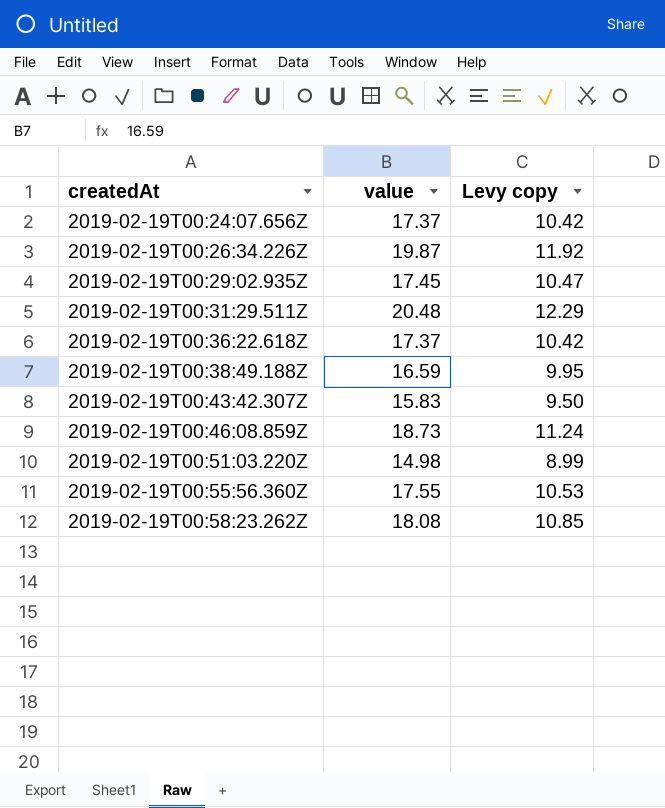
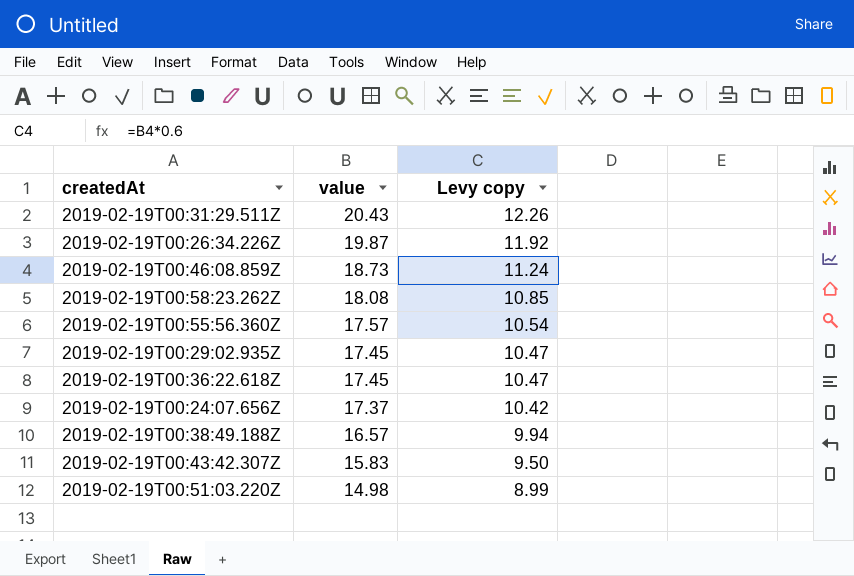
row order: createdAt ascending -> value descending
2019-02-19T00:31:29.511Z | value: 20.48 -> 20.43
2019-02-19T00:31:29.511Z | Levy copy: 12.29 -> 12.26
2019-02-19T00:55:56.360Z | value: 17.55 -> 17.57
2019-02-19T00:55:56.360Z | Levy copy: 10.53 -> 10.54
2019-02-19T00:36:22.618Z | value: 17.37 -> 17.45
2019-02-19T00:36:22.618Z | Levy copy: 10.42 -> 10.47
2019-02-19T00:38:49.188Z | value: 16.59 -> 16.57
2019-02-19T00:38:49.188Z | Levy copy: 9.95 -> 9.94

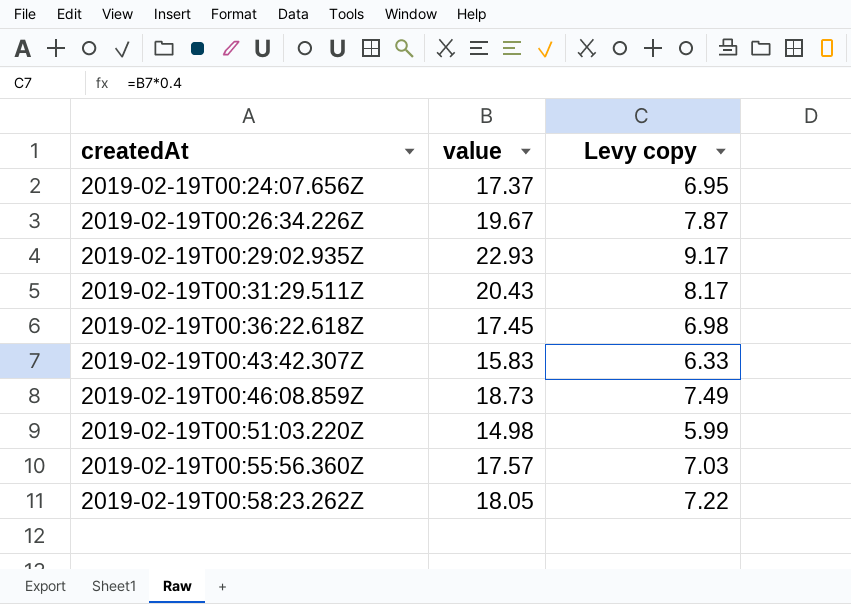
row order: value descending -> createdAt ascending
column Levy copy | formula: [value] * 0.6 -> [value] * 0.4
row 2019-02-19T00:38:49.188Z: 16.57 | 9.94 -> none
2019-02-19T00:26:34.226Z | value: 19.87 -> 19.67
2019-02-19T00:29:02.935Z | value: 17.45 -> 22.93
2019-02-19T00:58:23.262Z | value: 18.08 -> 18.05

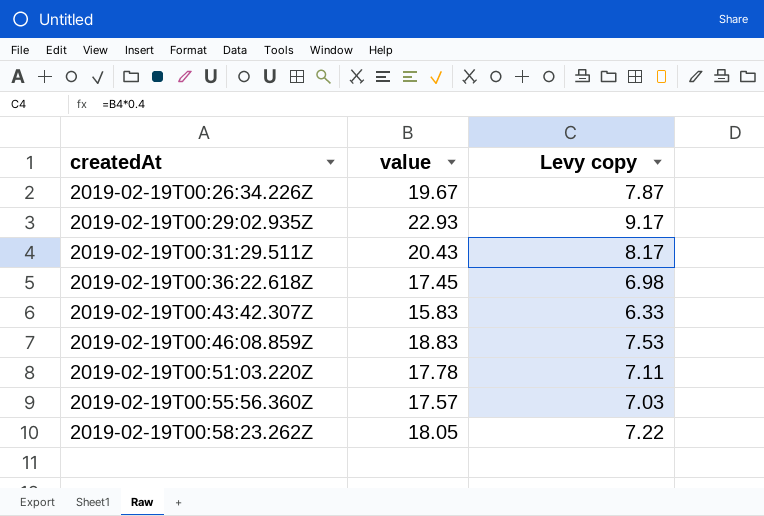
row 2019-02-19T00:24:07.656Z: 17.37 | 6.95 -> none
2019-02-19T00:46:08.859Z | value: 18.73 -> 18.83
2019-02-19T00:46:08.859Z | Levy copy: 7.49 -> 7.53
2019-02-19T00:51:03.220Z | value: 14.98 -> 17.78
2019-02-19T00:51:03.220Z | Levy copy: 5.99 -> 7.11

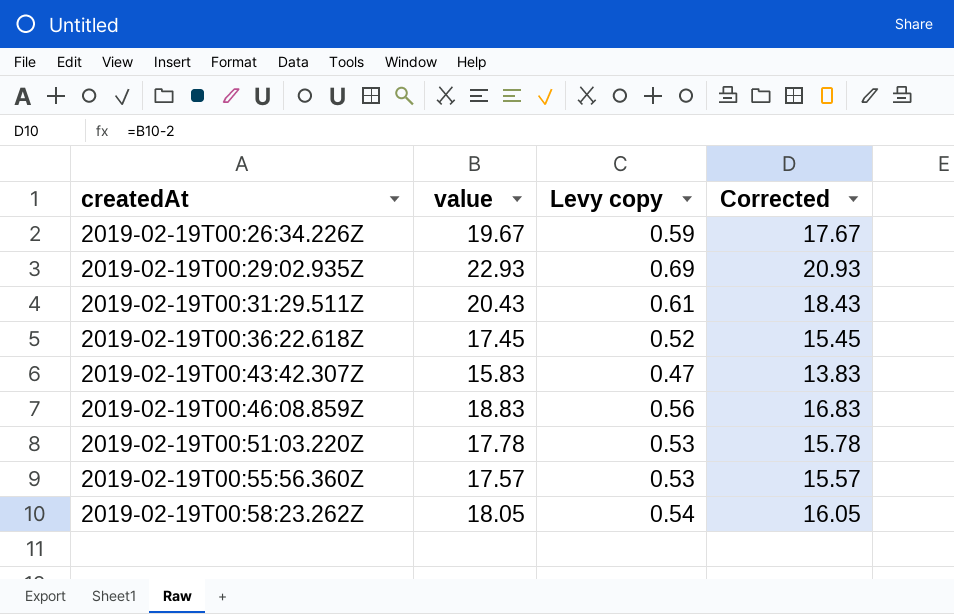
column Levy copy | formula: [value] * 0.4 -> [value] * 0.03
column Corrected | formula: none -> [value] - 2

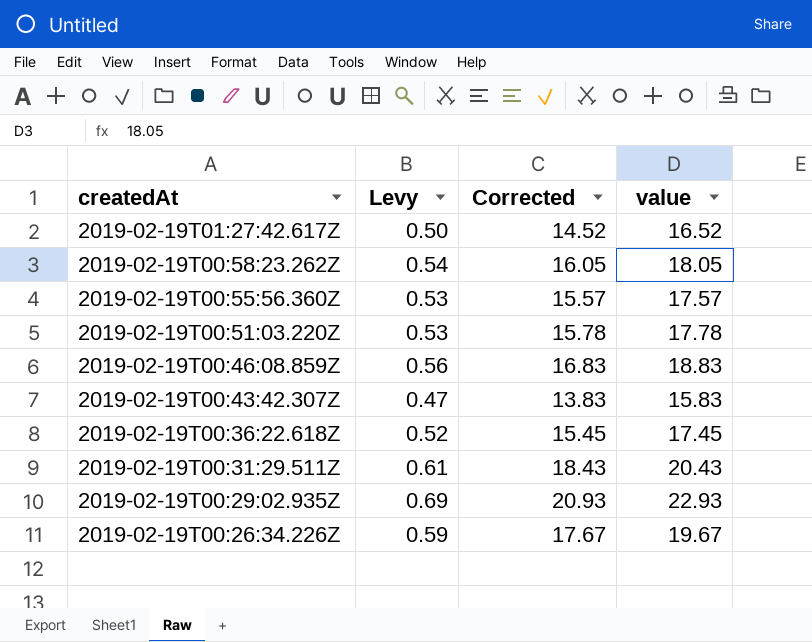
row order: createdAt ascending -> createdAt descending
column name: Levy copy -> Levy
column value | position: 2 -> 4
row 2019-02-19T01:27:42.617Z: none -> 0.50 | 14.52 | 16.52

